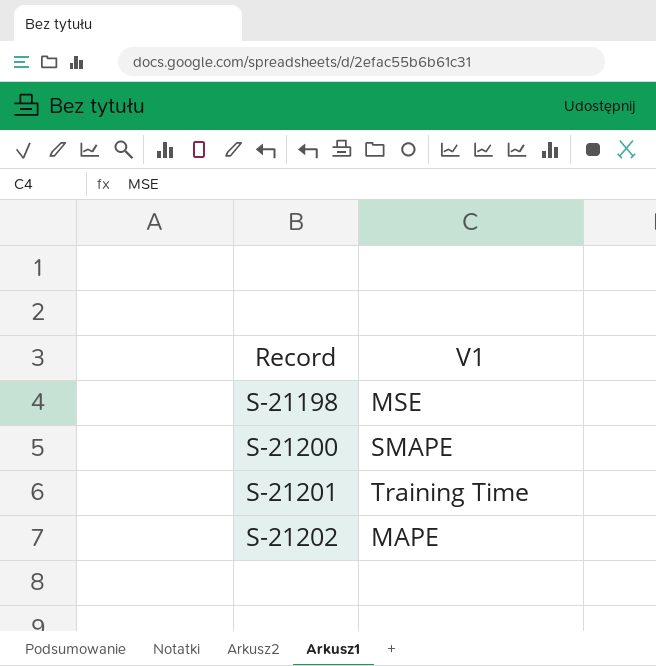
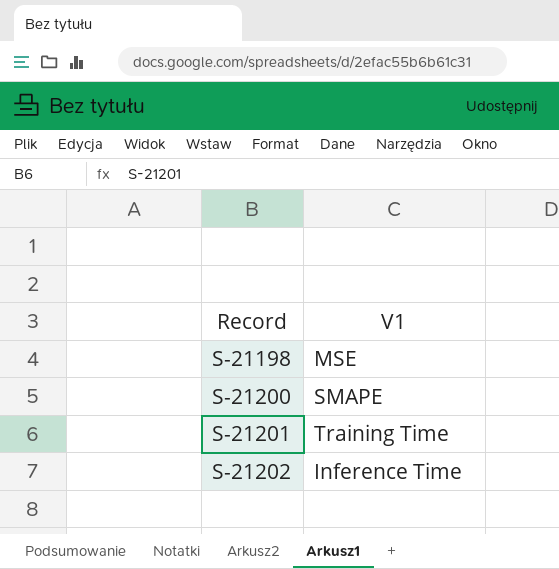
S-21202 | V1: MAPE -> Inference Time

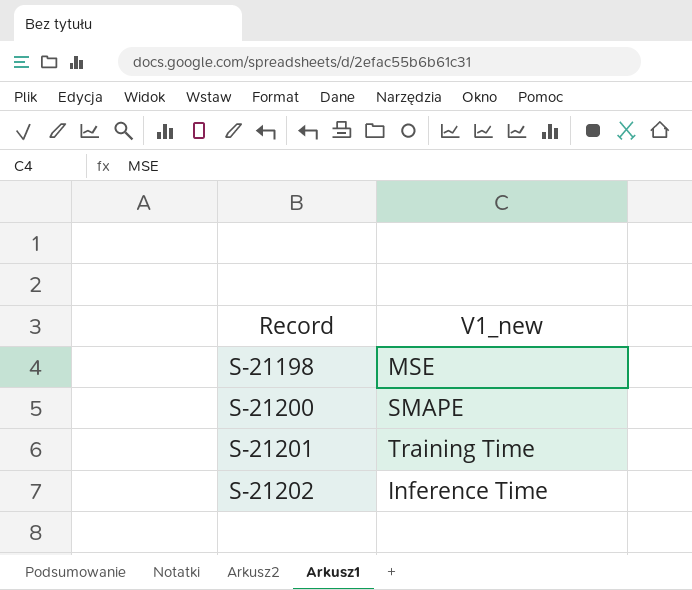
column name: V1 -> V1_new

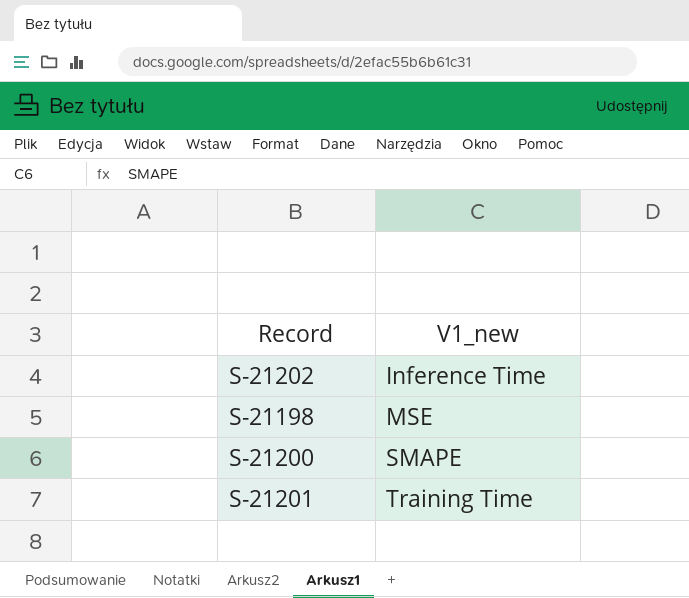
row order: Record ascending -> V1_new ascending

